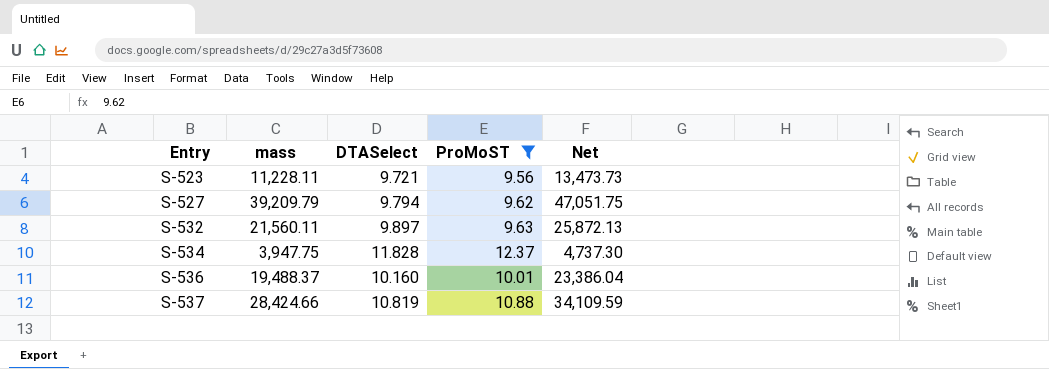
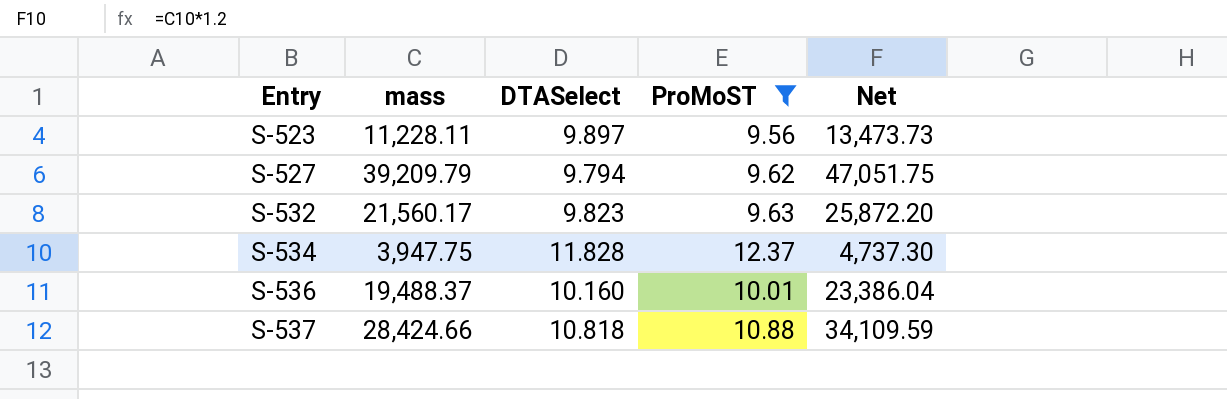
S-523 | DTASelect: 9.721 -> 9.897
S-532 | mass: 21,560.11 -> 21,560.17
S-532 | DTASelect: 9.897 -> 9.823
S-532 | Net: 25,872.13 -> 25,872.20
S-537 | DTASelect: 10.819 -> 10.818

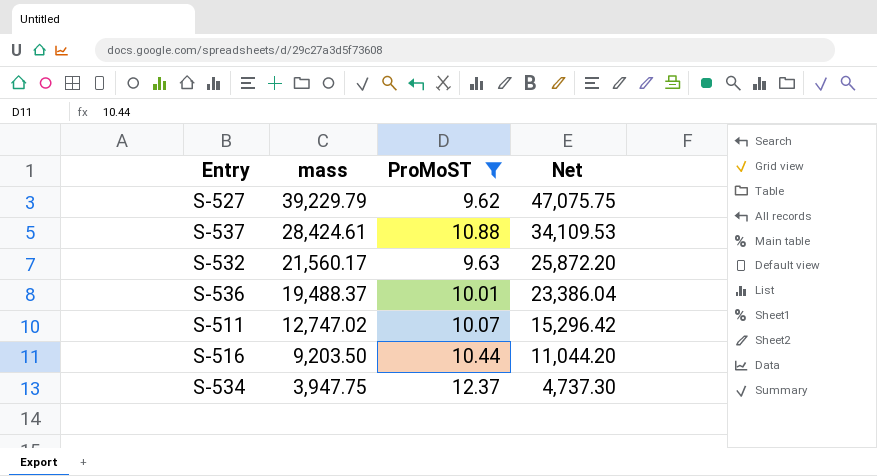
row order: Entry ascending -> mass descending
column DTASelect | position: 3 -> none
row S-523: 11,228.11 | 9.897 | 9.56 | 13,473.73 -> none
S-527 | mass: 39,209.79 -> 39,229.79
S-527 | Net: 47,051.75 -> 47,075.75
S-537 | mass: 28,424.66 -> 28,424.61
S-537 | Net: 34,109.59 -> 34,109.53
row S-511: none -> 12,747.02 | 10.07 | 15,296.42
row S-516: none -> 9,203.50 | 10.44 | 11,044.20

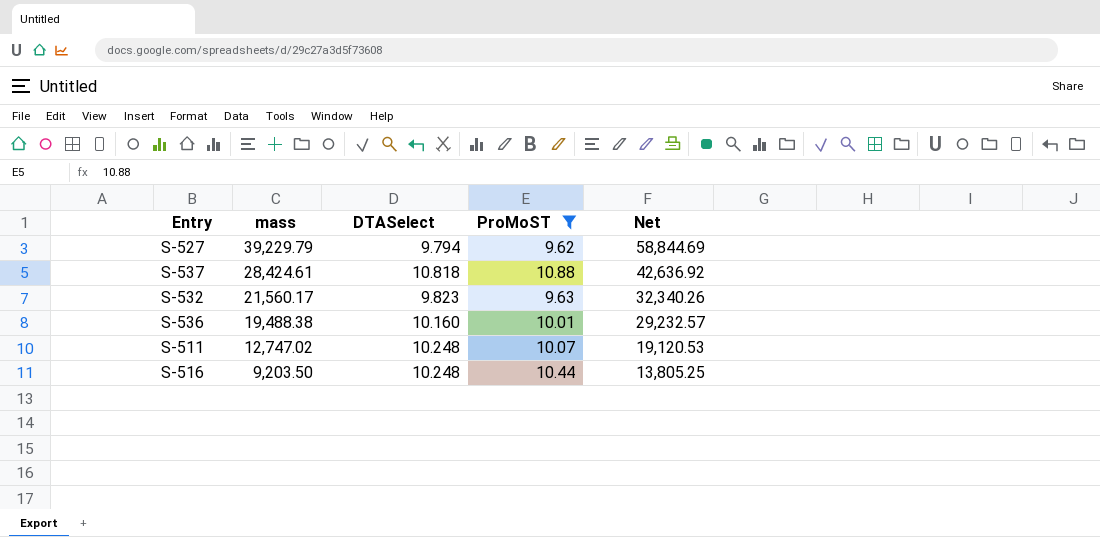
column DTASelect | position: none -> 3
column Net | formula: [mass] * 1.2 -> [mass] * 1.5
row S-534: 3,947.75 | 12.37 | 4,737.30 -> none
S-536 | mass: 19,488.37 -> 19,488.38

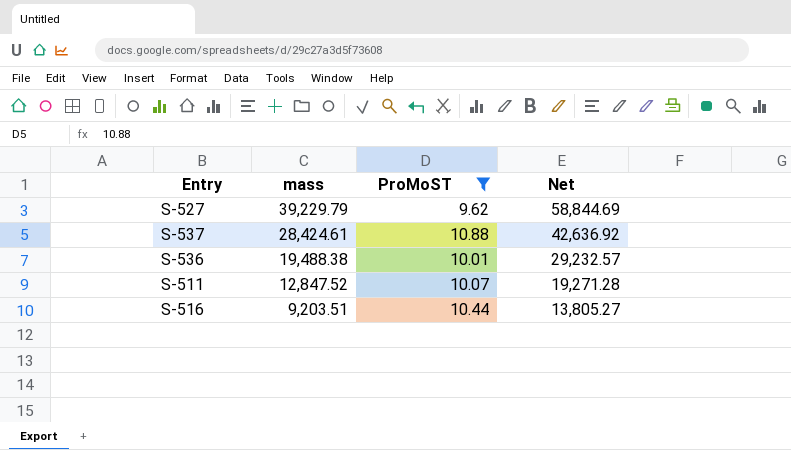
column DTASelect | position: 3 -> none
row S-532: 21,560.17 | 9.823 | 9.63 | 32,340.26 -> none
S-511 | mass: 12,747.02 -> 12,847.52
S-511 | Net: 19,120.53 -> 19,271.28
S-516 | mass: 9,203.50 -> 9,203.51
S-516 | Net: 13,805.25 -> 13,805.27

